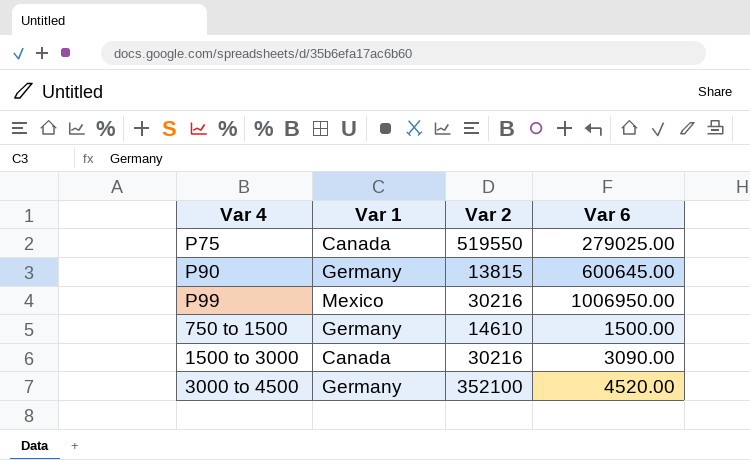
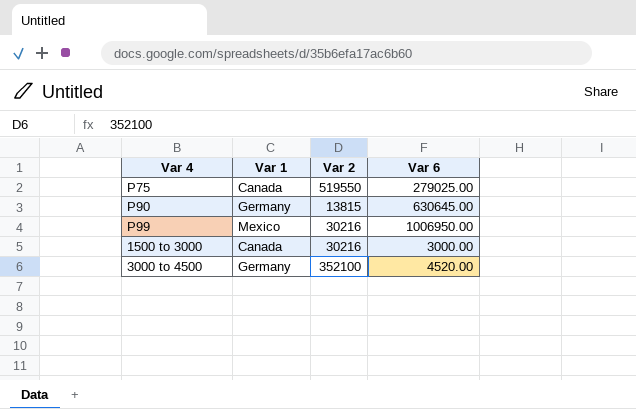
row 750 to 1500: Germany | 14610 | 1500.00 -> none
P90 | Var 6: 600645.00 -> 630645.00
1500 to 3000 | Var 6: 3090.00 -> 3000.00

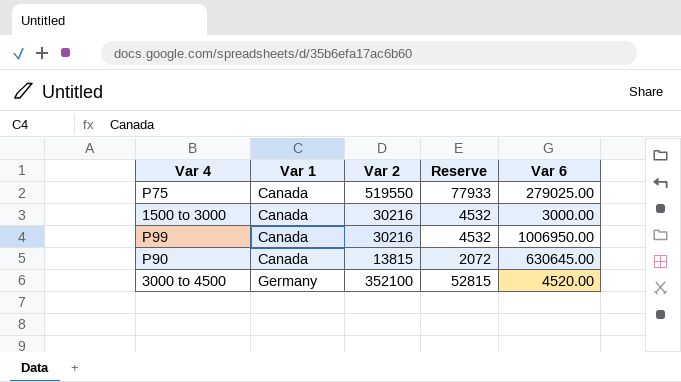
row order: none -> Var 1 ascending
column Reserve | formula: none -> [Var 2] * 0.15
P99 | Var 1: Mexico -> Canada
P90 | Var 1: Germany -> Canada

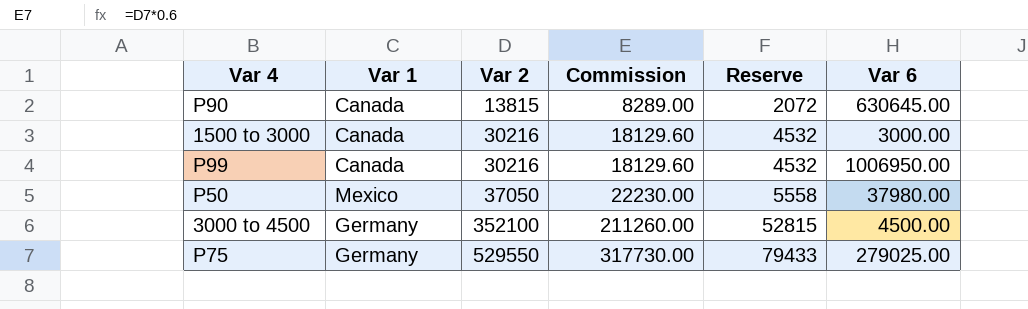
row order: Var 1 ascending -> Var 2 ascending
column Commission | formula: none -> [Var 2] * 0.6
row P50: none -> Mexico | 37050 | 22230.00 | 5558 | 37980.00
3000 to 4500 | Var 6: 4520.00 -> 4500.00
P75 | Var 1: Canada -> Germany
P75 | Var 2: 519550 -> 529550
P75 | Reserve: 77933 -> 79433

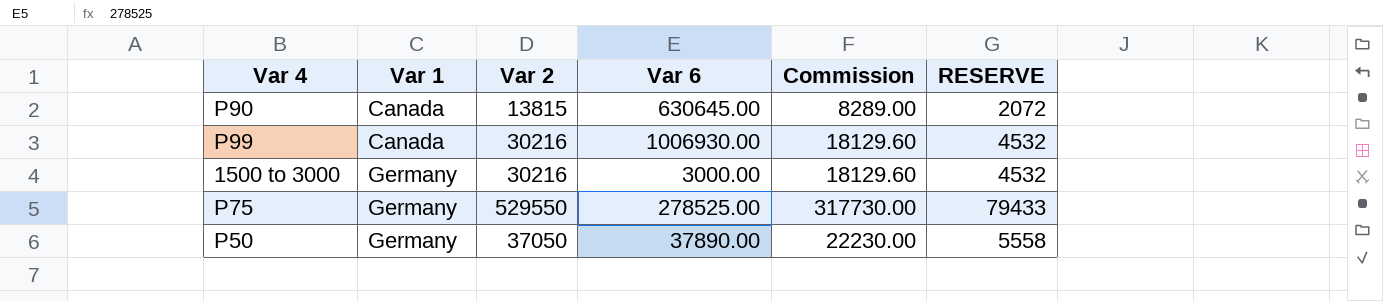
row order: Var 2 ascending -> Var 1 ascending
column Var 6 | position: 6 -> 4
column name: Reserve -> RESERVE
row 3000 to 4500: Germany | 352100 | 211260.00 | 52815 | 4500.00 -> none
P99 | Var 6: 1006950.00 -> 1006930.00
1500 to 3000 | Var 1: Canada -> Germany
P75 | Var 6: 279025.00 -> 278525.00
P50 | Var 1: Mexico -> Germany
P50 | Var 6: 37980.00 -> 37890.00

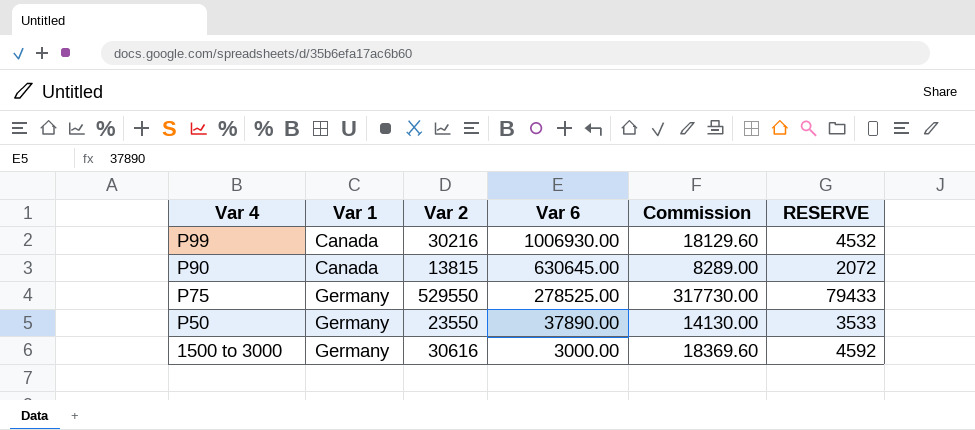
row order: Var 1 ascending -> Var 4 descending
P50 | Var 2: 37050 -> 23550
P50 | Commission: 22230.00 -> 14130.00
P50 | RESERVE: 5558 -> 3533
1500 to 3000 | Var 2: 30216 -> 30616
1500 to 3000 | Commission: 18129.60 -> 18369.60
1500 to 3000 | RESERVE: 4532 -> 4592

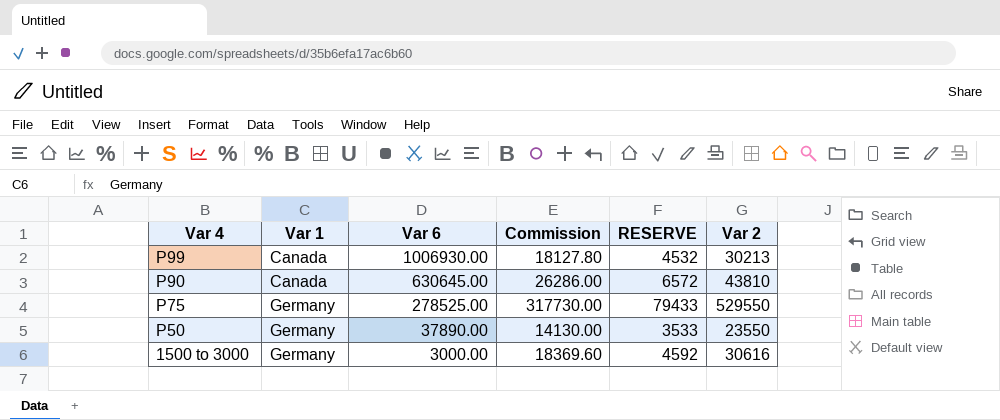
column Var 2 | position: 3 -> 6
P99 | Commission: 18129.60 -> 18127.80
P99 | Var 2: 30216 -> 30213
P90 | Commission: 8289.00 -> 26286.00
P90 | RESERVE: 2072 -> 6572
P90 | Var 2: 13815 -> 43810

